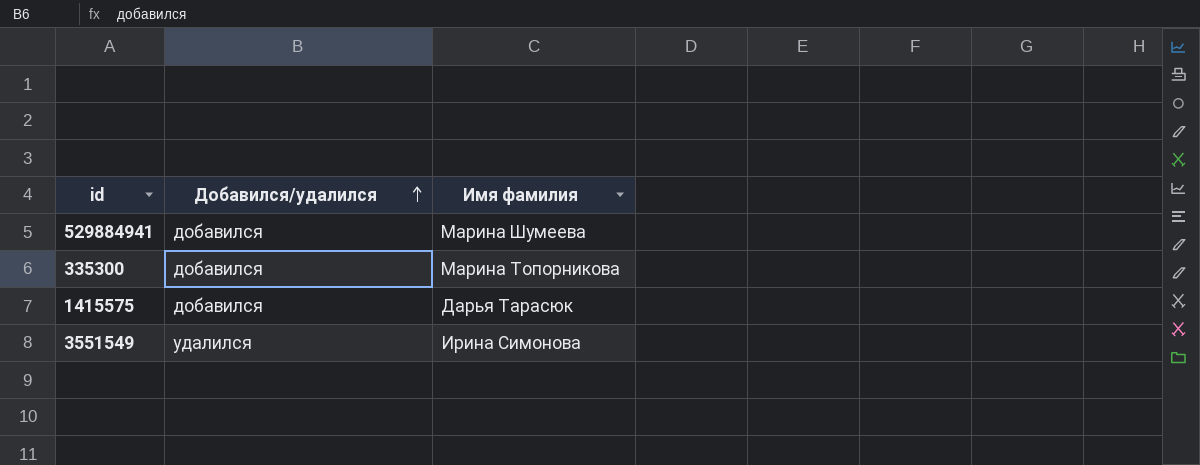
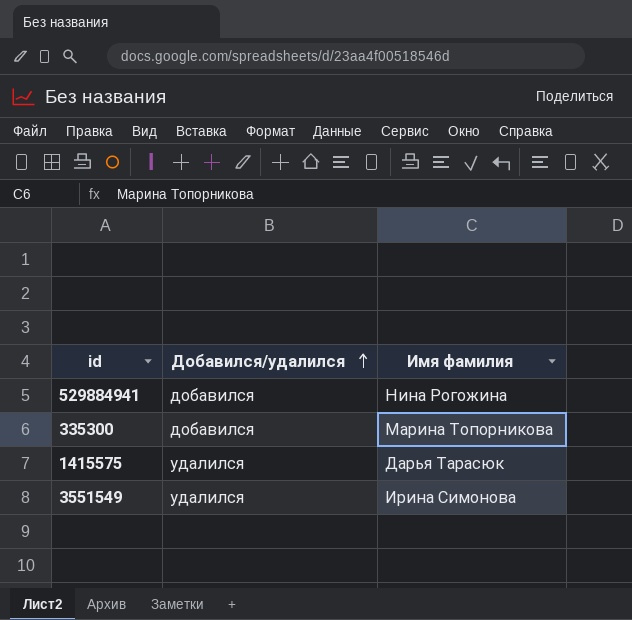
529884941 | Имя фамилия: Марина Шумеева -> Нина Рогожина
1415575 | Добавился/удалился: добавился -> удалился

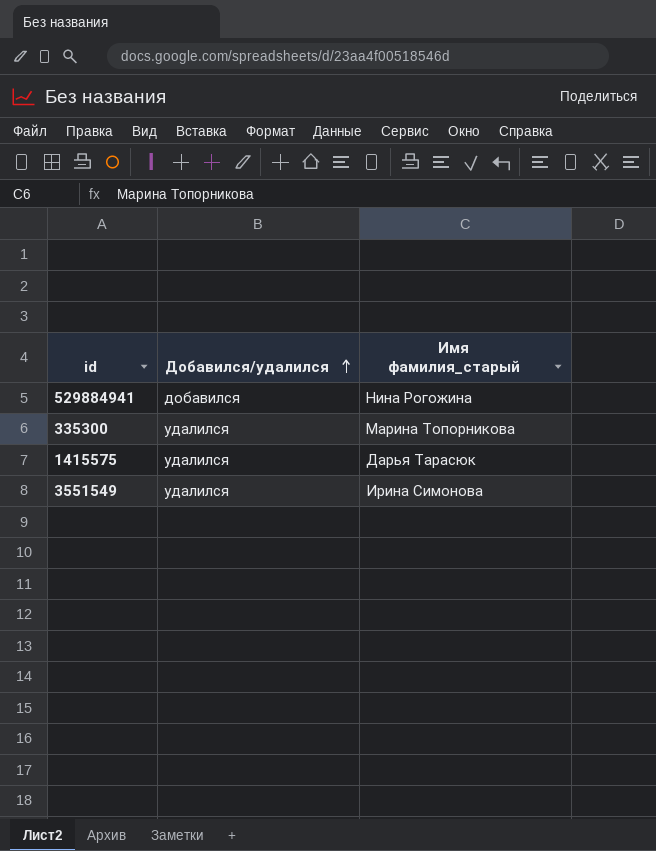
column name: Имя фамилия -> Имя фамилия_старый
335300 | Добавился/удалился: добавился -> удалился

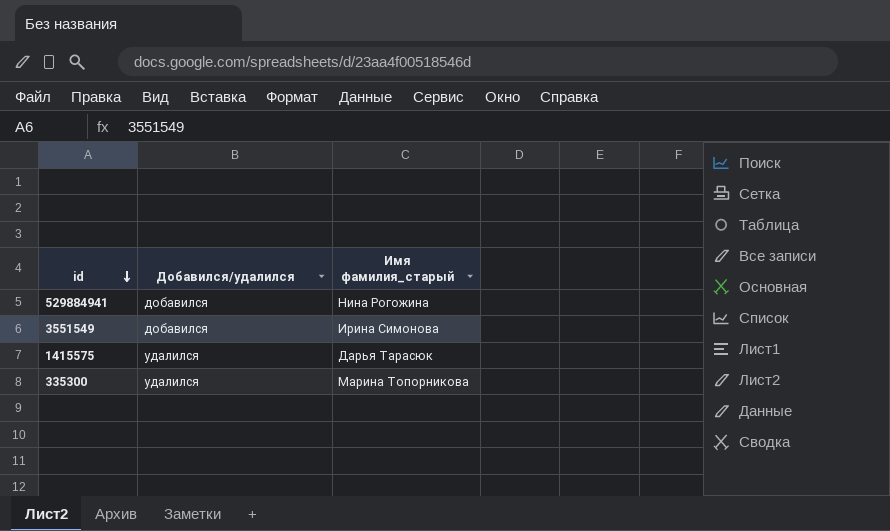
row order: Добавился/удалился ascending -> id descending
3551549 | Добавился/удалился: удалился -> добавился

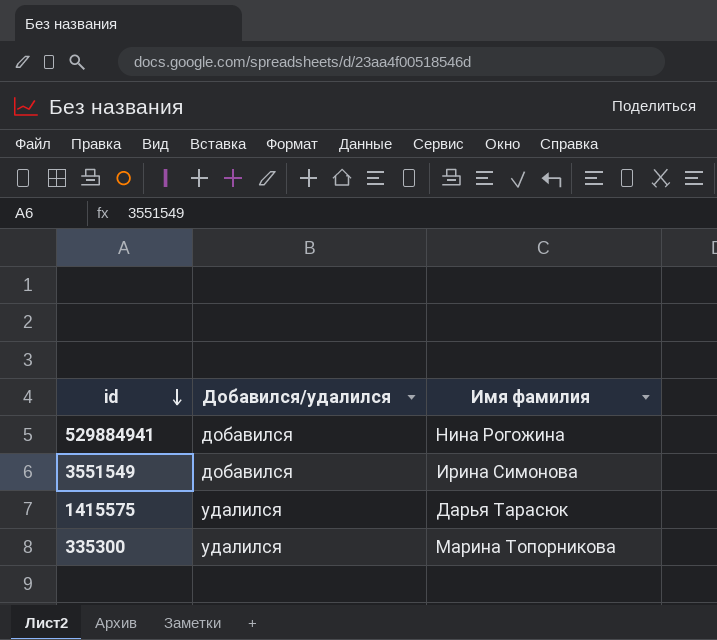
column name: Имя фамилия_старый -> Имя фамилия

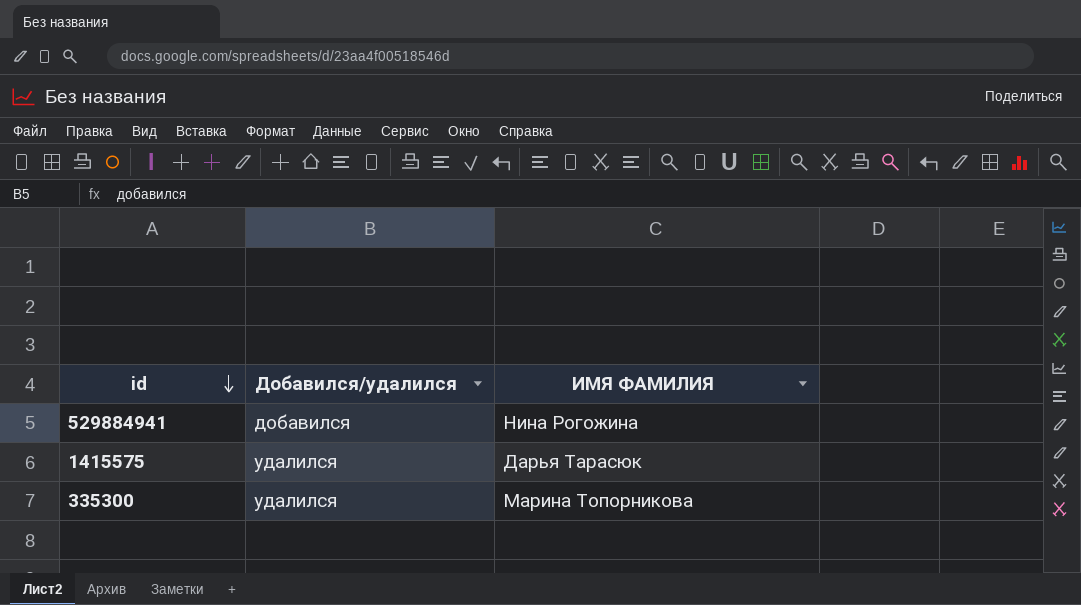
column name: Имя фамилия -> ИМЯ ФАМИЛИЯ
row 3551549: добавился | Ирина Симонова -> none

